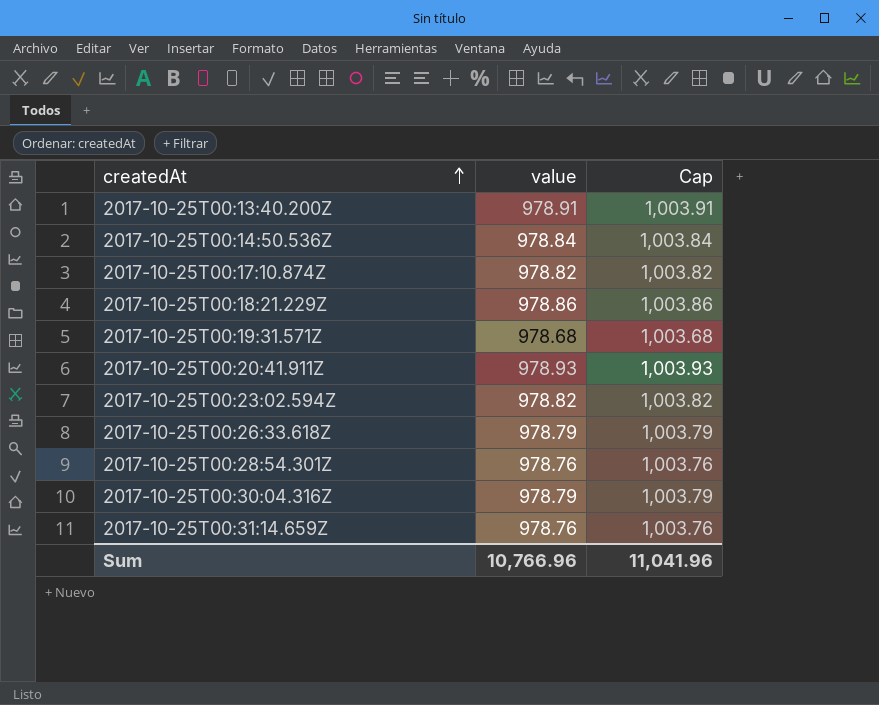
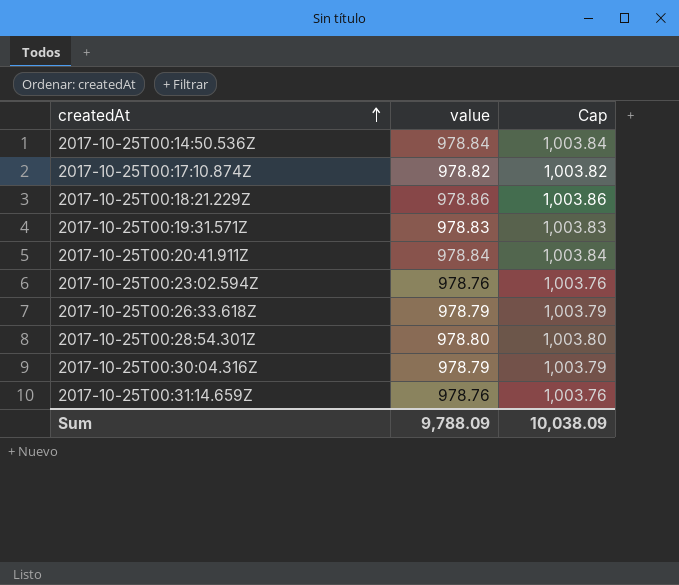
row 2017-10-25T00:13:40.200Z: 978.91 | 1,003.91 -> none
2017-10-25T00:19:31.571Z | value: 978.68 -> 978.83
2017-10-25T00:19:31.571Z | Cap: 1,003.68 -> 1,003.83
2017-10-25T00:20:41.911Z | value: 978.93 -> 978.84
2017-10-25T00:20:41.911Z | Cap: 1,003.93 -> 1,003.84
2017-10-25T00:23:02.594Z | value: 978.82 -> 978.76
2017-10-25T00:23:02.594Z | Cap: 1,003.82 -> 1,003.76
2017-10-25T00:28:54.301Z | value: 978.76 -> 978.80
2017-10-25T00:28:54.301Z | Cap: 1,003.76 -> 1,003.80
Sum | value: 10,766.96 -> 9,788.09
Sum | Cap: 11,041.96 -> 10,038.09

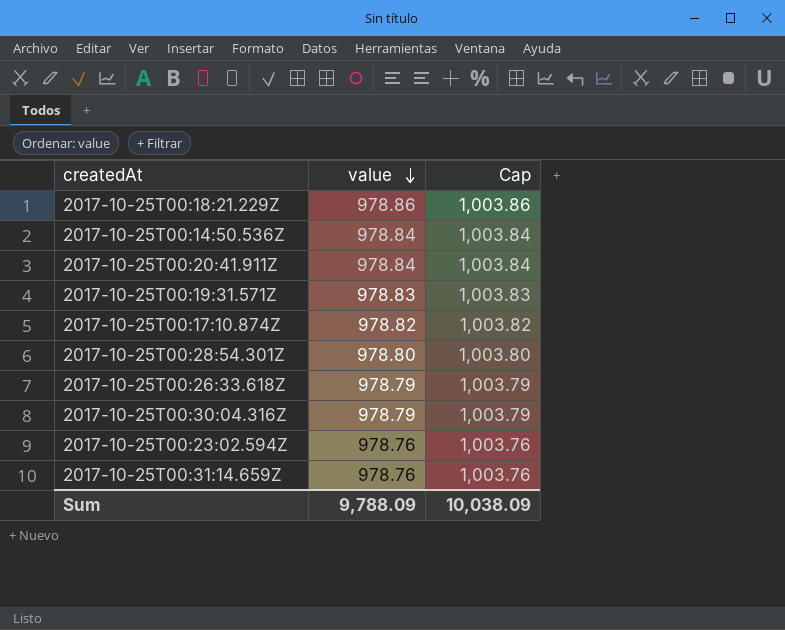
row order: createdAt ascending -> value descending

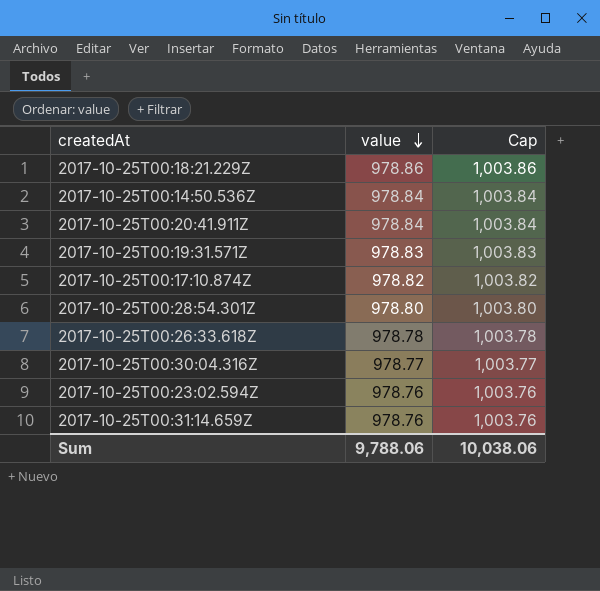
2017-10-25T00:26:33.618Z | value: 978.79 -> 978.78
2017-10-25T00:26:33.618Z | Cap: 1,003.79 -> 1,003.78
2017-10-25T00:30:04.316Z | value: 978.79 -> 978.77
2017-10-25T00:30:04.316Z | Cap: 1,003.79 -> 1,003.77
Sum | value: 9,788.09 -> 9,788.06
Sum | Cap: 10,038.09 -> 10,038.06

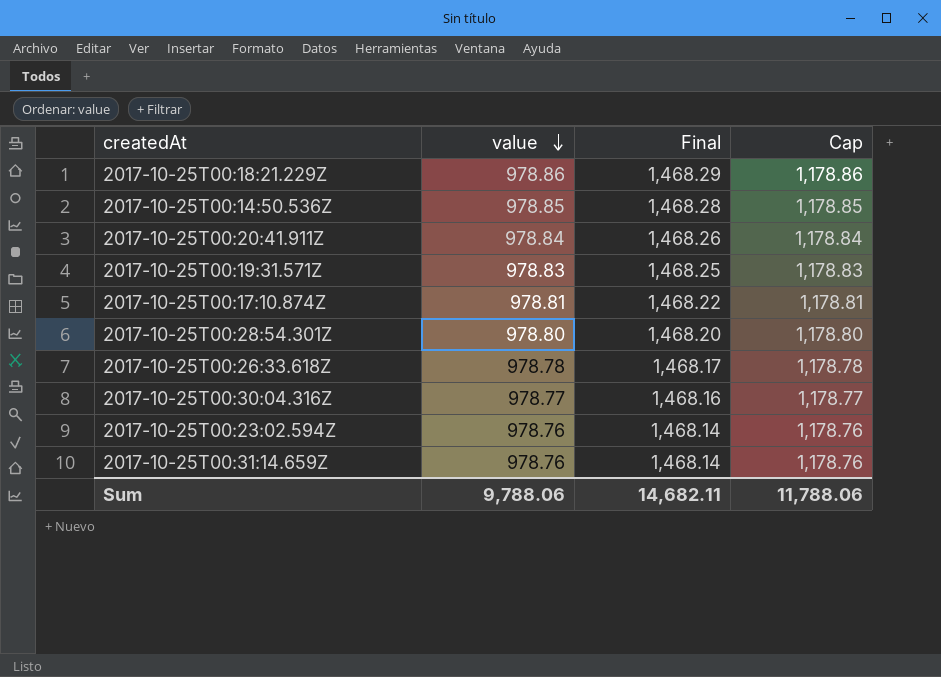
column Final | formula: none -> [value] * 1.5
column Cap | formula: [value] + 25 -> [value] + 200
2017-10-25T00:14:50.536Z | value: 978.84 -> 978.85
2017-10-25T00:17:10.874Z | value: 978.82 -> 978.81
Sum | Cap: 10,038.06 -> 11,788.06

